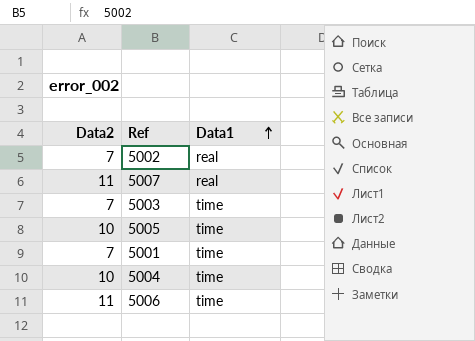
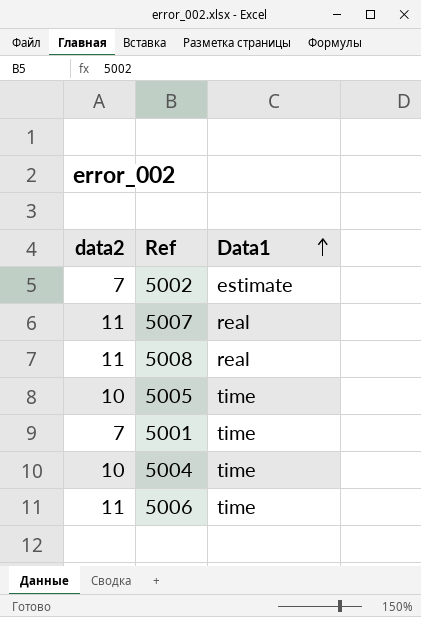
column name: Data2 -> data2
row 5003: 7 | time -> none
5002 | Data1: real -> estimate
row 5008: none -> 11 | real

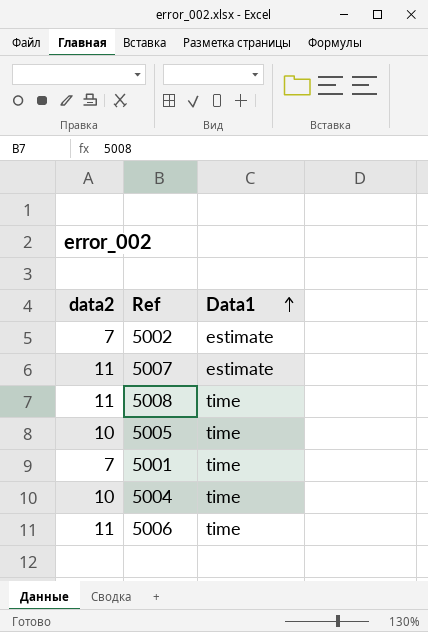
5007 | Data1: real -> estimate
5008 | Data1: real -> time

